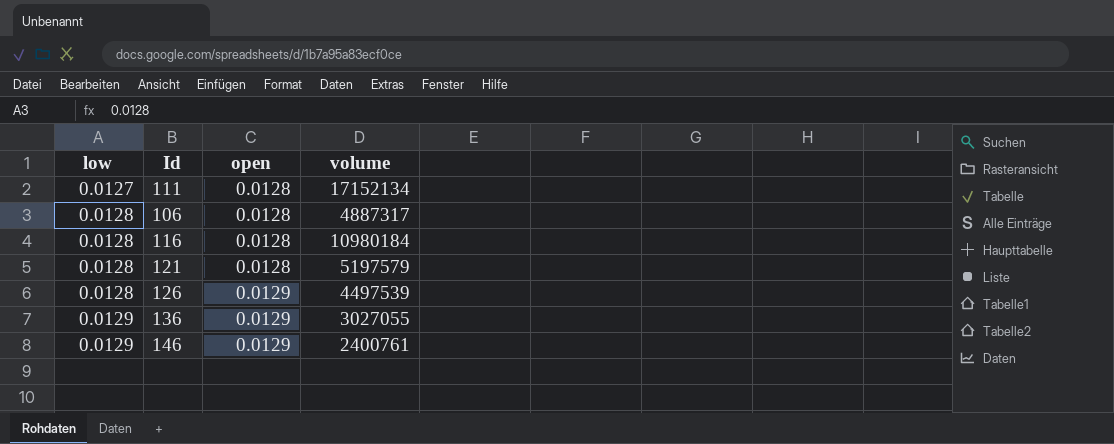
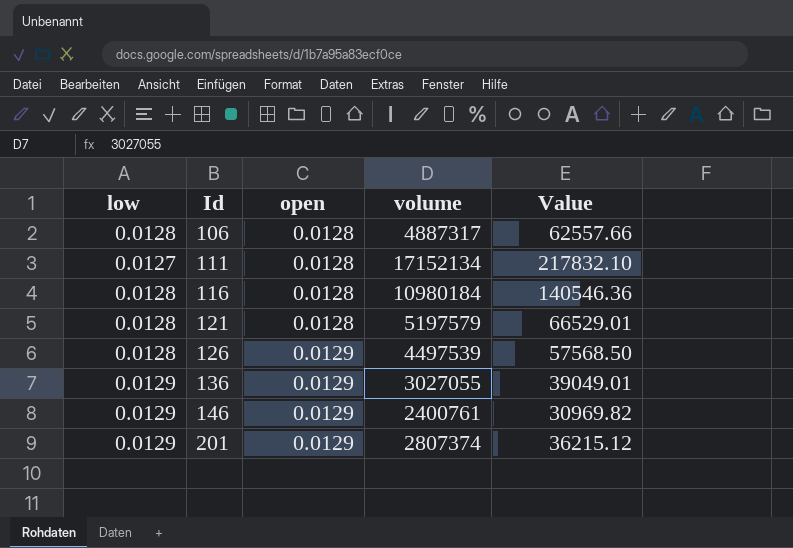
row order: low ascending -> Id ascending
column Value | formula: none -> [low] * [volume]
row 201: none -> 0.0129 | 0.0129 | 2807374 | 36215.12

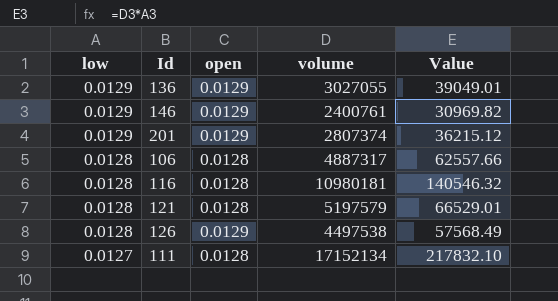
row order: Id ascending -> low descending
116 | volume: 10980184 -> 10980181
116 | Value: 140546.36 -> 140546.32
126 | volume: 4497539 -> 4497538
126 | Value: 57568.50 -> 57568.49

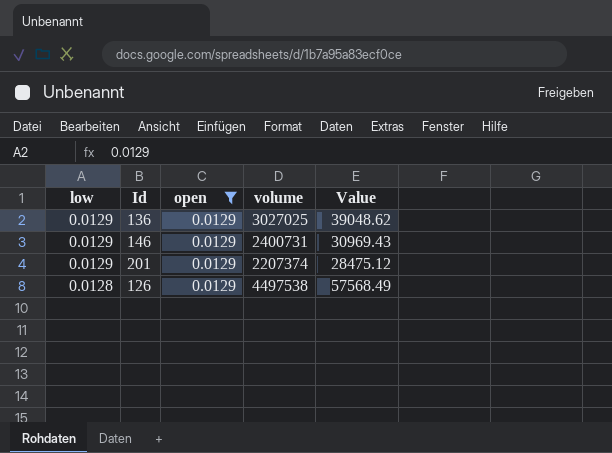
filter: none -> open = 0.0129
136 | volume: 3027055 -> 3027025
136 | Value: 39049.01 -> 39048.62
146 | volume: 2400761 -> 2400731
146 | Value: 30969.82 -> 30969.43
201 | volume: 2807374 -> 2207374
201 | Value: 36215.12 -> 28475.12

